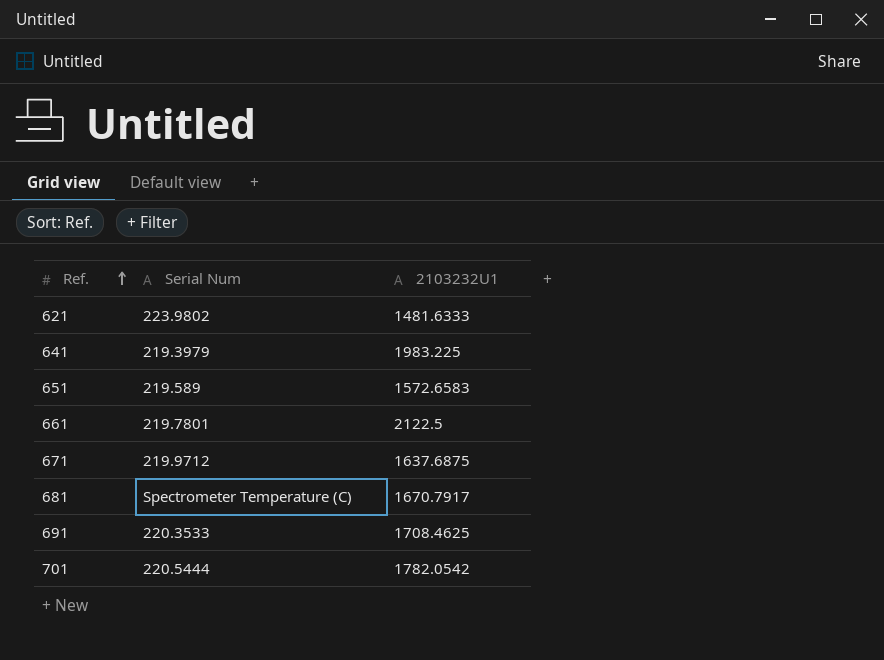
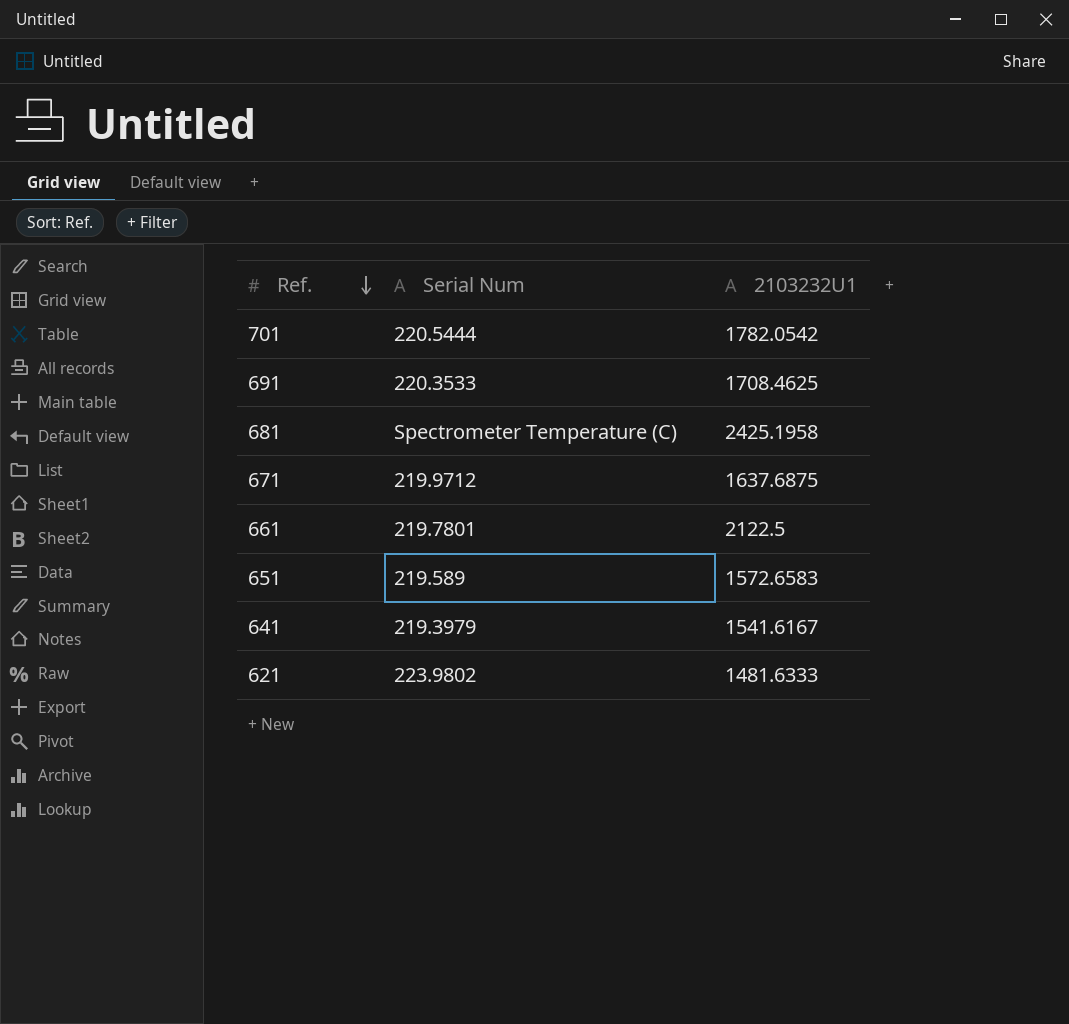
row order: Ref. ascending -> Ref. descending
681 | 2103232U1: 1670.7917 -> 2425.1958
641 | 2103232U1: 1983.225 -> 1541.6167

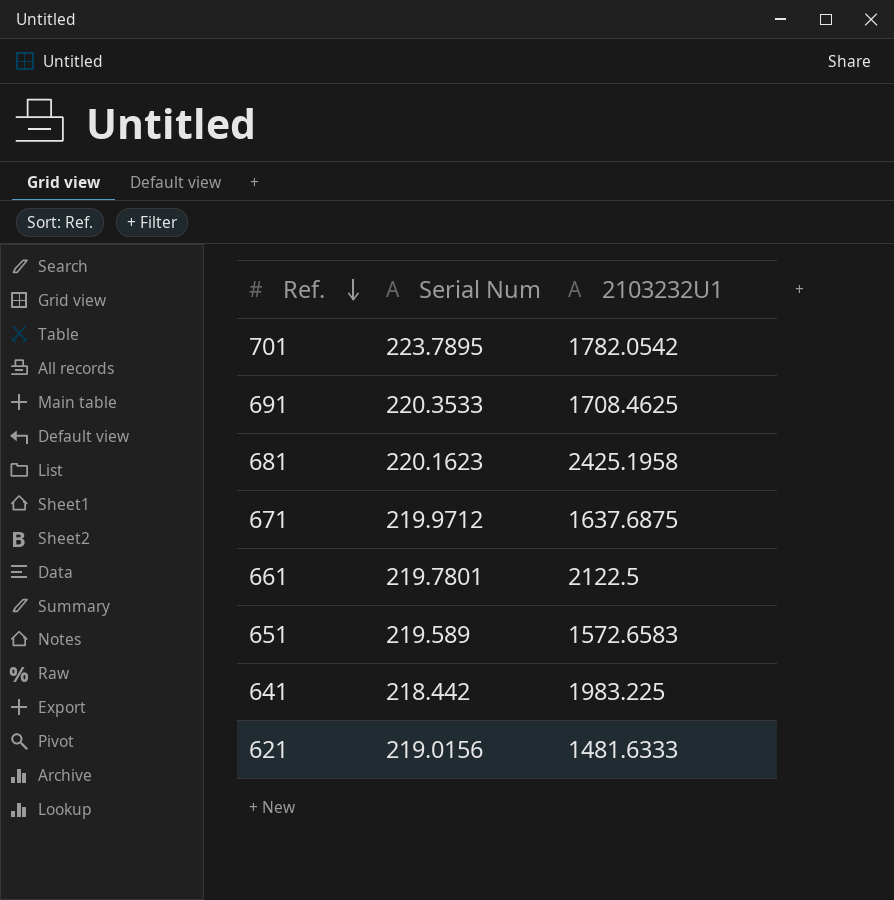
701 | Serial Num: 220.5444 -> 223.7895
681 | Serial Num: Spectrometer Temperature (C) -> 220.1623
641 | Serial Num: 219.3979 -> 218.442
641 | 2103232U1: 1541.6167 -> 1983.225
621 | Serial Num: 223.9802 -> 219.0156

